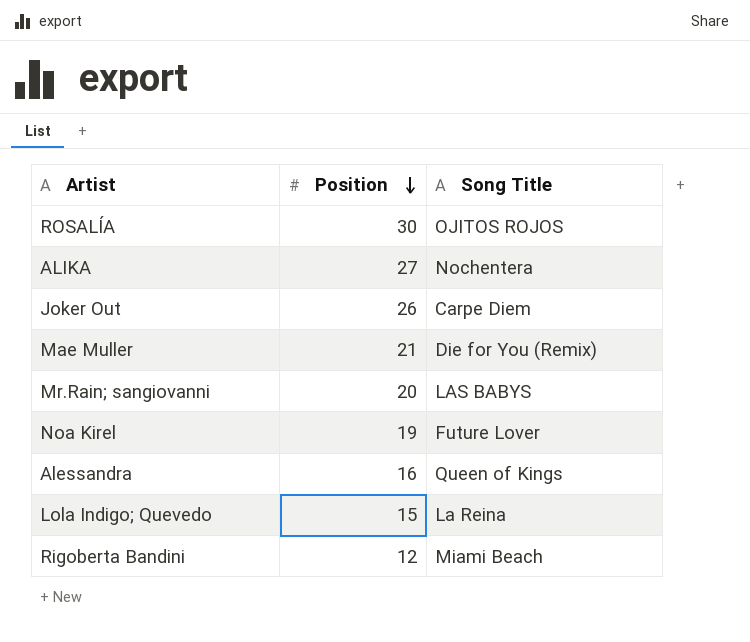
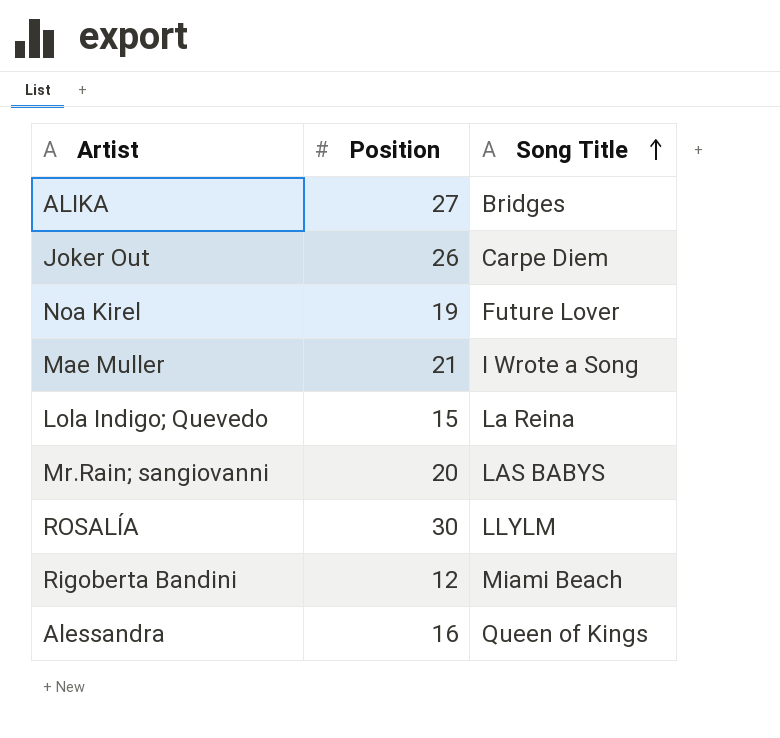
row order: Position descending -> Song Title ascending
ALIKA | Song Title: Nochentera -> Bridges
Mae Muller | Song Title: Ⅾie for You (Remix) -> I Wrote a Song
ROSALÍA | Song Title: OJITOS ROJOS -> LLYLM

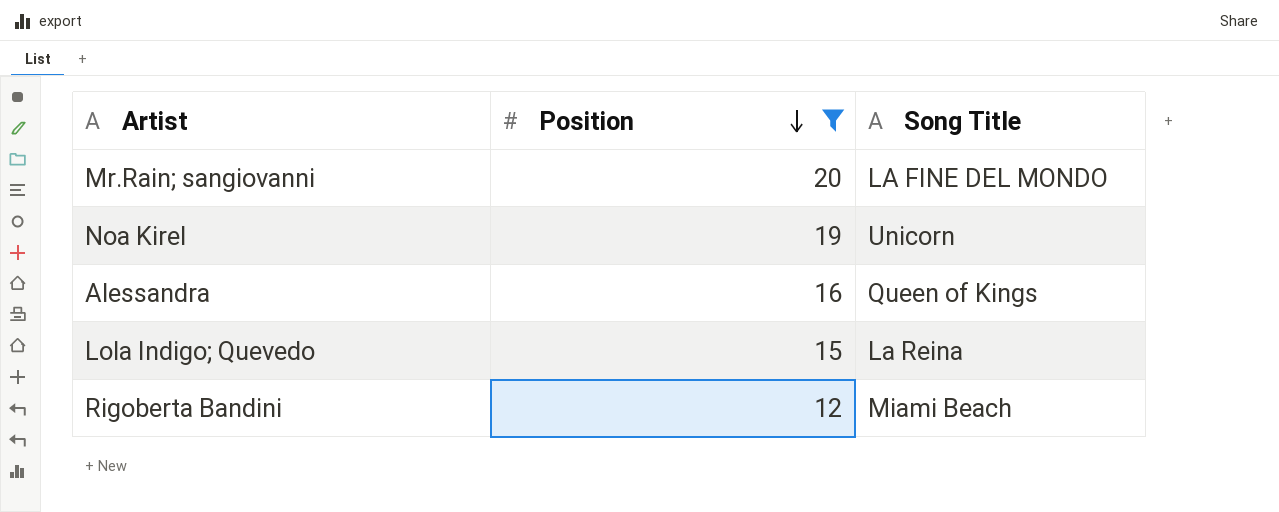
filter: none -> Position <= 20
row order: Song Title ascending -> Position descending
Mr.Rain; sangiovanni | Song Title: LAS BABYS -> LA FINE DEL MONDO
Noa Kirel | Song Title: Future Lover -> Unicorn

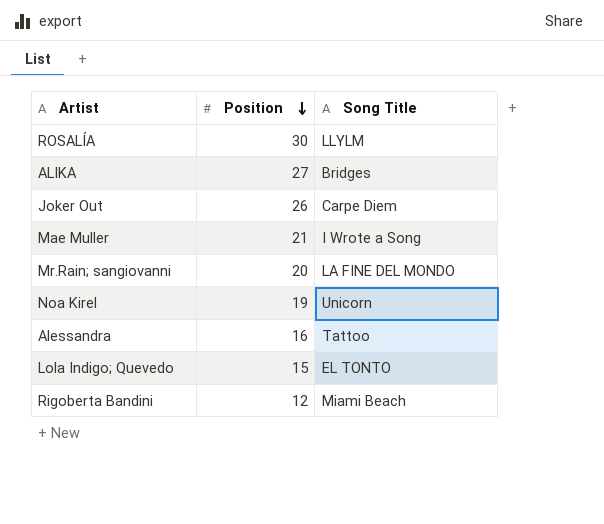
filter: Position <= 20 -> none
Alessandra | Song Title: Queen of Kings -> Tattoo
Lola Indigo; Quevedo | Song Title: La Reina -> EL TONTO

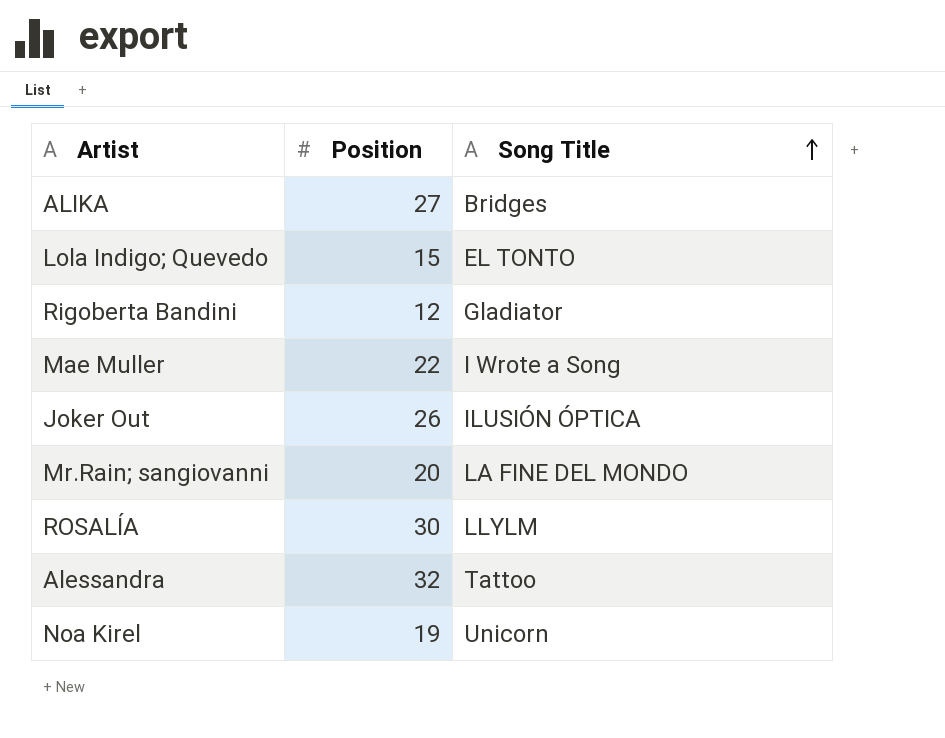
row order: Position descending -> Song Title ascending
Rigoberta Bandini | Song Title: Miami Beach -> Gladiator
Mae Muller | Position: 21 -> 22
Joker Out | Song Title: Carpe Diem -> ILUSIÓN ÓPTICA
Alessandra | Position: 16 -> 32

